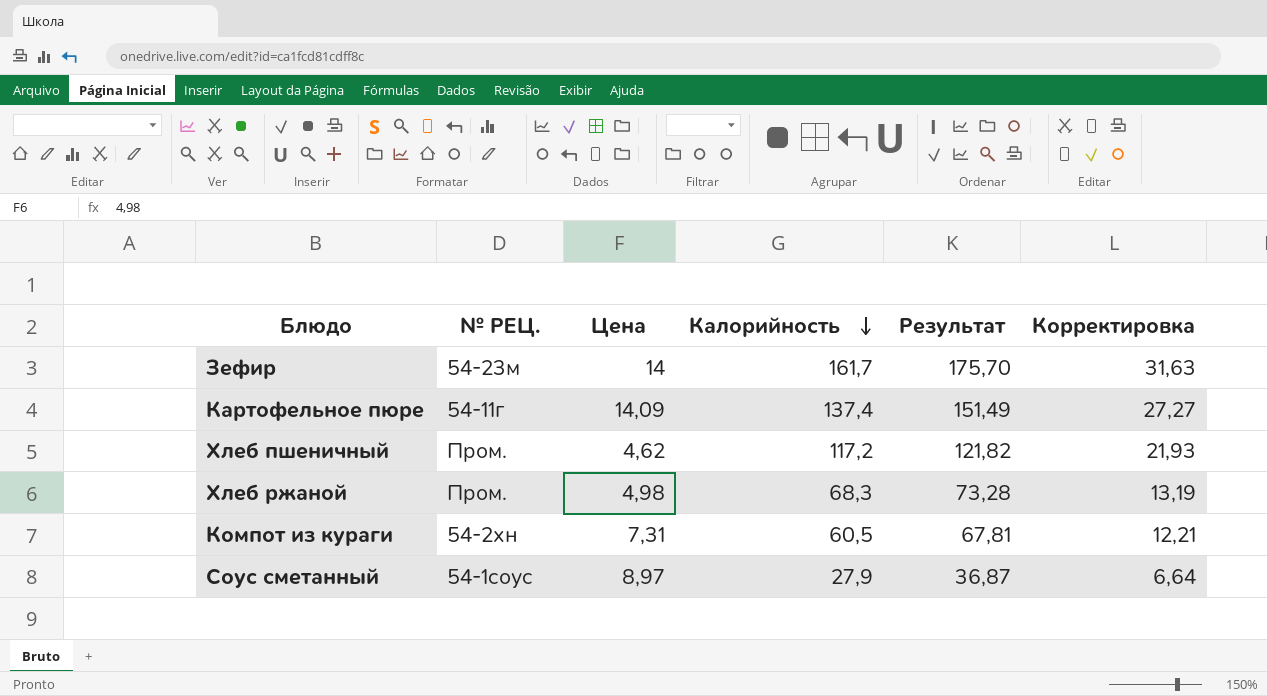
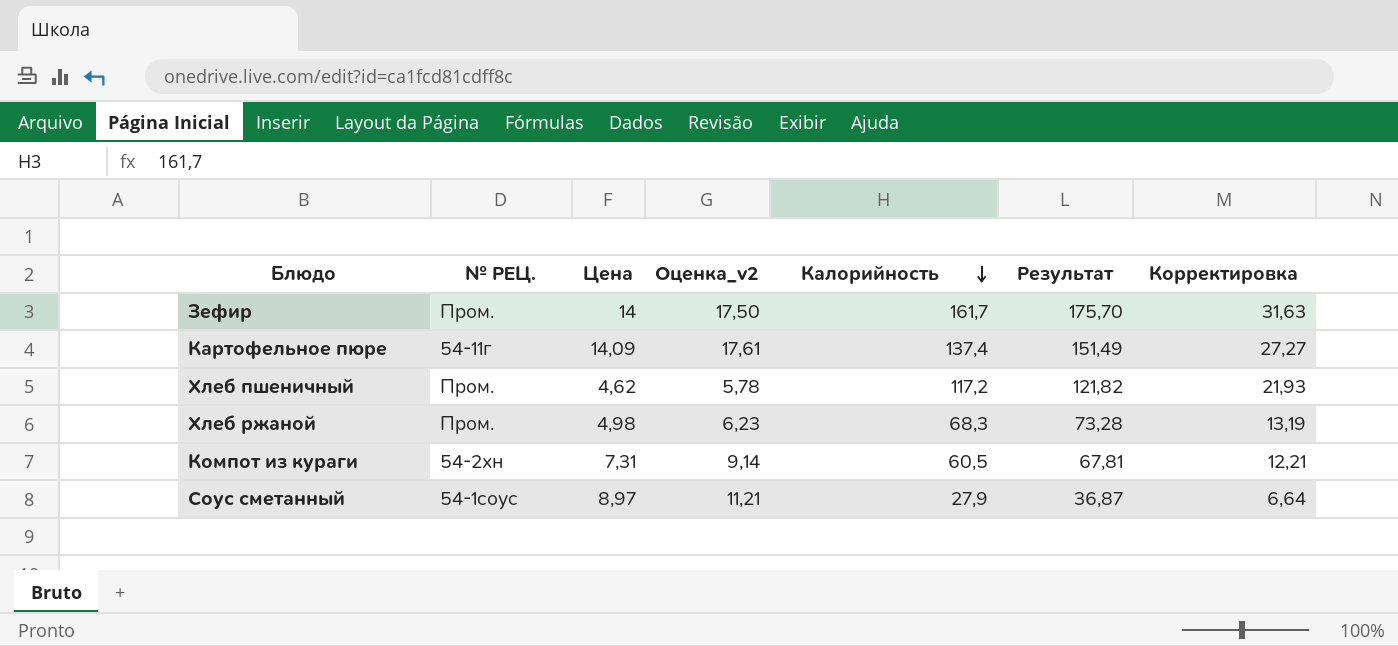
column Оценка_v2 | formula: none -> [Цена] * 1,25
Зефир | № РЕЦ.: 54-23м -> Пром.

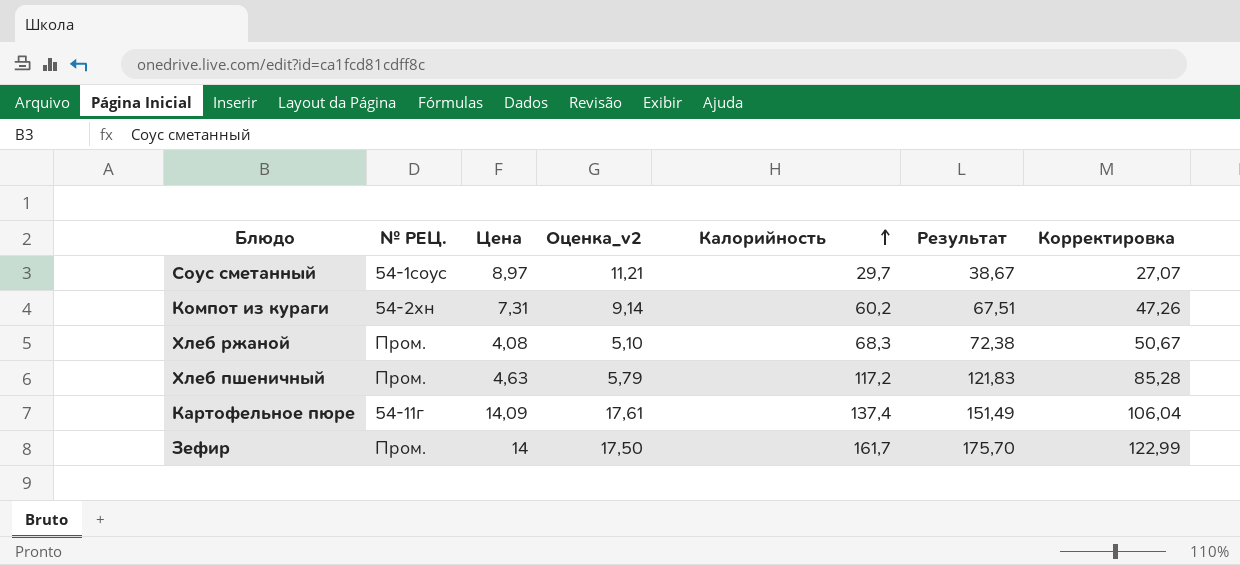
row order: Калорийность descending -> Калорийность ascending
column Корректировка | formula: [Результат] * 0,18 -> [Результат] * 0,7
Соус сметанный | Калорийность: 27,9 -> 29,7
Соус сметанный | Результат: 36,87 -> 38,67
Компот из кураги | Калорийность: 60,5 -> 60,2
Компот из кураги | Результат: 67,81 -> 67,51
Хлеб ржаной | Цена: 4,98 -> 4,08
Хлеб ржаной | Оценка_v2: 6,23 -> 5,10
Хлеб ржаной | Результат: 73,28 -> 72,38
Хлеб пшеничный | Цена: 4,62 -> 4,63
Хлеб пшеничный | Оценка_v2: 5,78 -> 5,79
Хлеб пшеничный | Результат: 121,82 -> 121,83

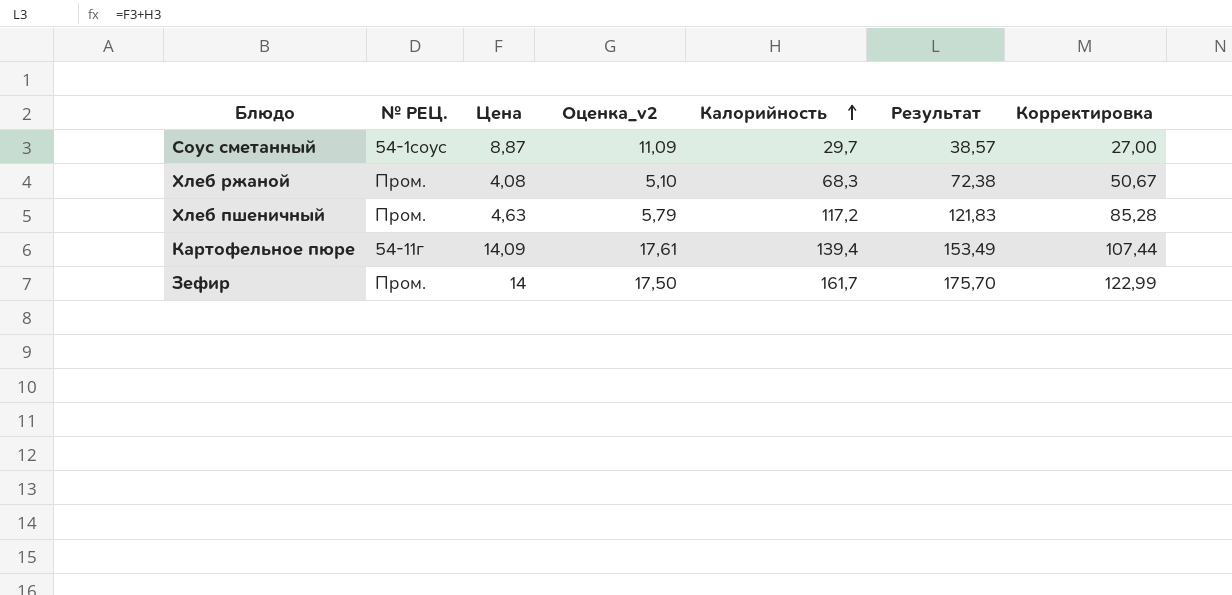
row Компот из кураги: 54-2хн | 7,31 | 9,14 | 60,2 | 67,51 | 47,26 -> none
Соус сметанный | Цена: 8,97 -> 8,87
Соус сметанный | Оценка_v2: 11,21 -> 11,09
Соус сметанный | Результат: 38,67 -> 38,57
Соус сметанный | Корректировка: 27,07 -> 27,00
Картофельное пюре | Калорийность: 137,4 -> 139,4
Картофельное пюре | Результат: 151,49 -> 153,49
Картофельное пюре | Корректировка: 106,04 -> 107,44

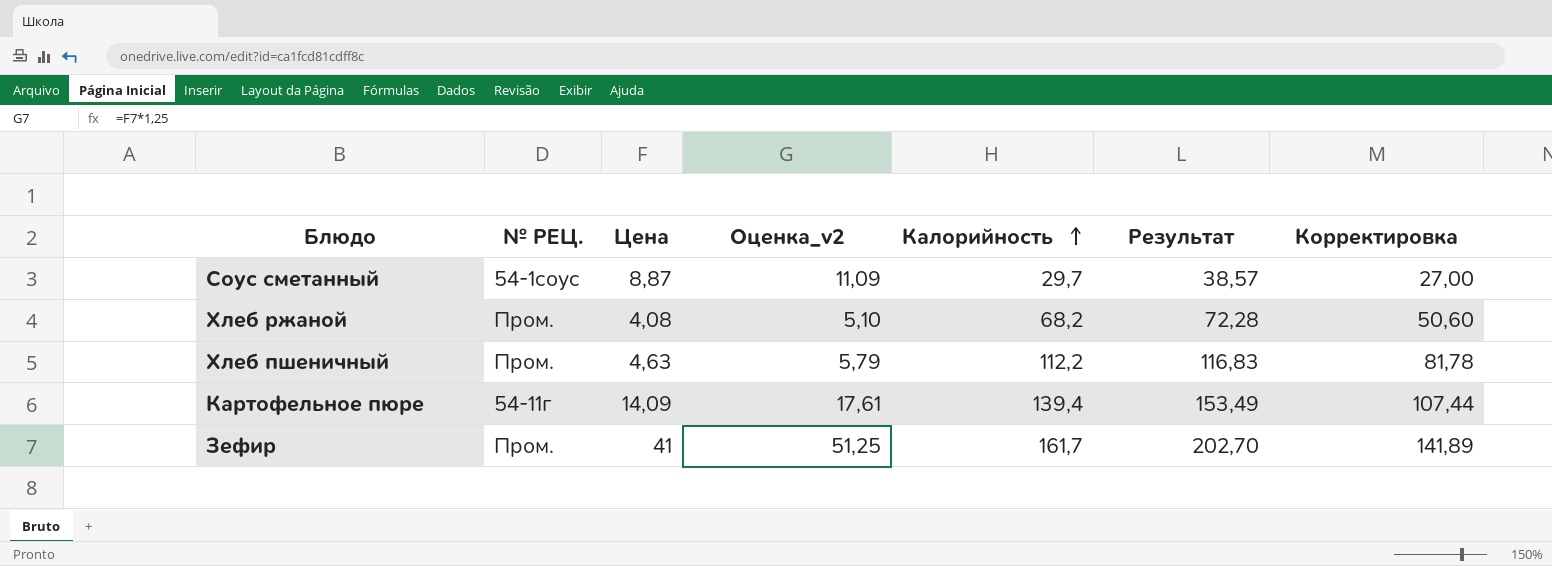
Хлеб ржаной | Калорийность: 68,3 -> 68,2
Хлеб ржаной | Результат: 72,38 -> 72,28
Хлеб ржаной | Корректировка: 50,67 -> 50,60
Хлеб пшеничный | Калорийность: 117,2 -> 112,2
Хлеб пшеничный | Результат: 121,83 -> 116,83
Хлеб пшеничный | Корректировка: 85,28 -> 81,78
Зефир | Цена: 14 -> 41
Зефир | Оценка_v2: 17,50 -> 51,25
Зефир | Результат: 175,70 -> 202,70
Зефир | Корректировка: 122,99 -> 141,89

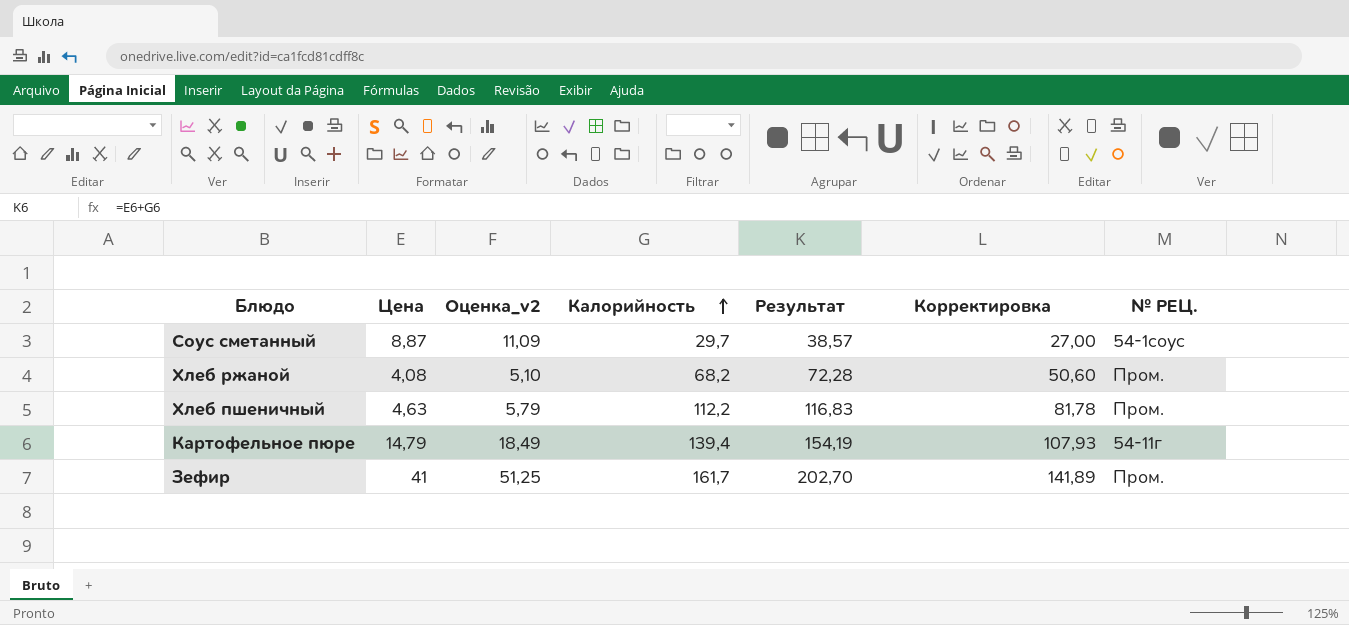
column № РЕЦ. | position: 2 -> 7
Картофельное пюре | Цена: 14,09 -> 14,79
Картофельное пюре | Оценка_v2: 17,61 -> 18,49
Картофельное пюре | Результат: 153,49 -> 154,19
Картофельное пюре | Корректировка: 107,44 -> 107,93

